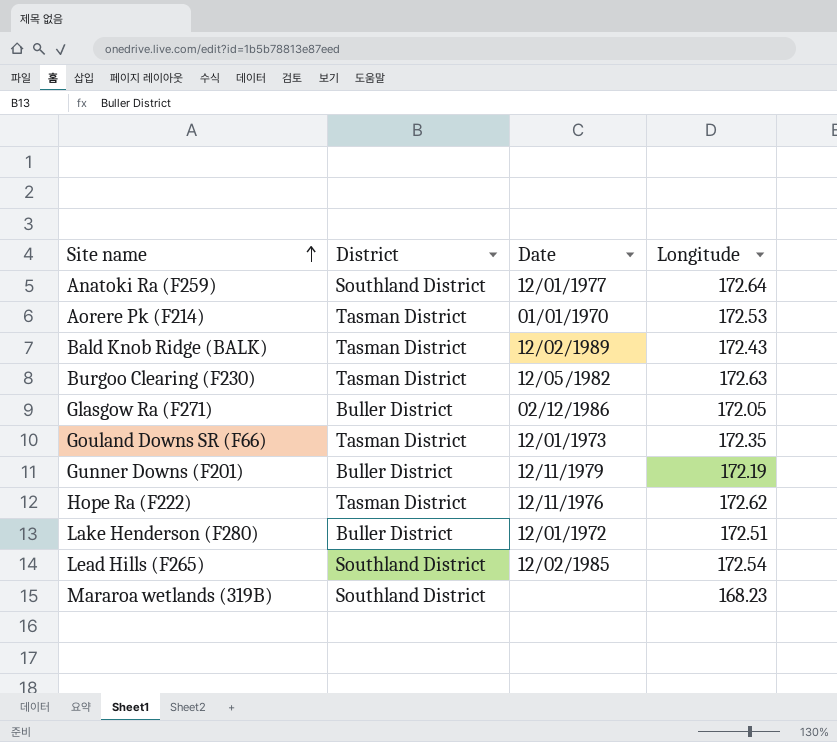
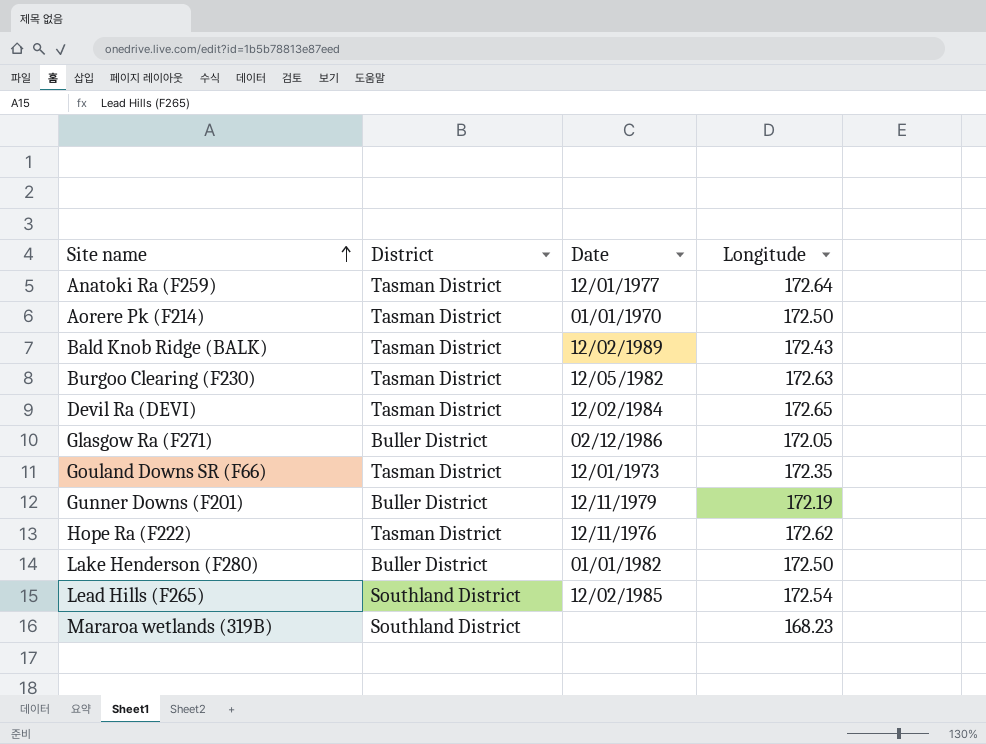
Anatoki Ra (F259) | District: Southland District -> Tasman District
Aorere Pk (F214) | Longitude: 172.53 -> 172.50
row Devil Ra (DEVI): none -> Tasman District | 12/02/1984 | 172.65
Lake Henderson (F280) | Date: 12/01/1972 -> 01/01/1982
Lake Henderson (F280) | Longitude: 172.51 -> 172.50

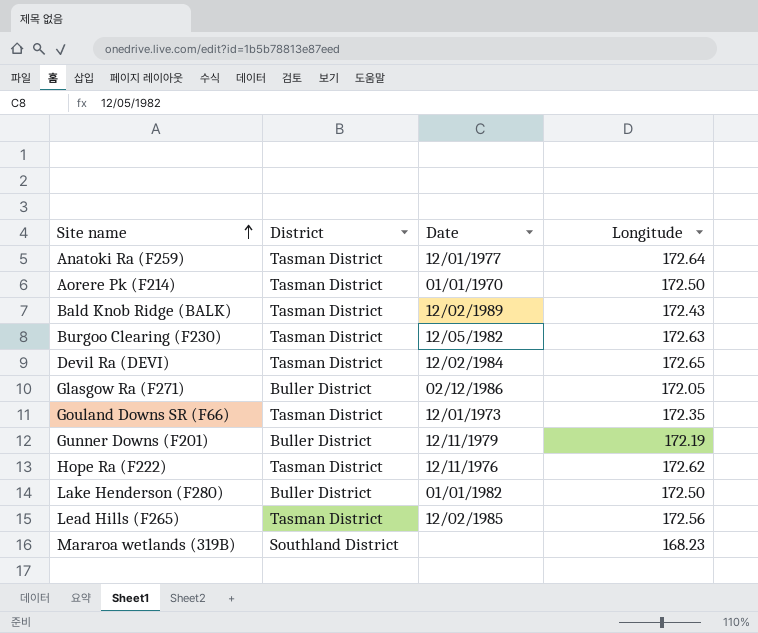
Lead Hills (F265) | District: Southland District -> Tasman District
Lead Hills (F265) | Longitude: 172.54 -> 172.56

